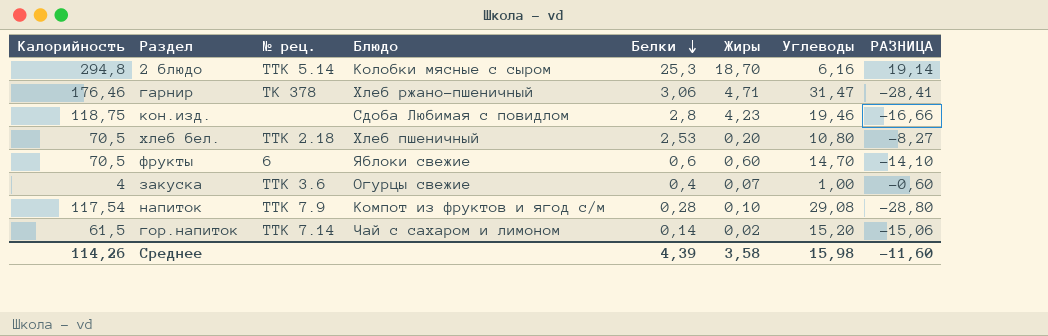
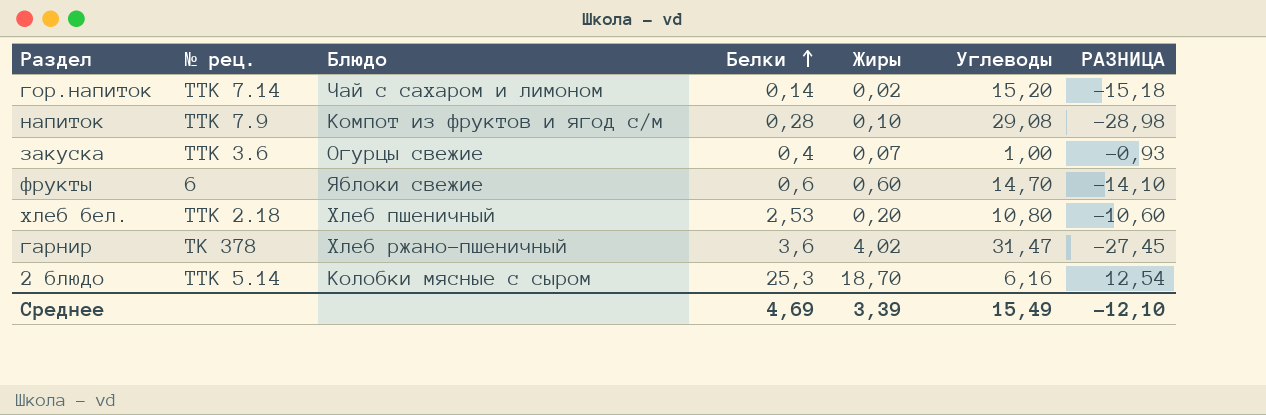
row order: Белки descending -> Белки ascending
column Калорийность | position: 1 -> none
column РАЗНИЦА | formula: [Белки] - [Углеводы] -> [Жиры] - [Углеводы]
row кон.изд.: 118,75 | none | Сдоба Любимая с повидлом | 2,8 | 4,23 | 19,46 | -16,66 -> none
гарнир | Белки: 3,06 -> 3,6
гарнир | Жиры: 4,71 -> 4,02
Среднее | Белки: 4,39 -> 4,69
Среднее | Жиры: 3,58 -> 3,39
Среднее | Углеводы: 15,98 -> 15,49
Среднее | РАЗНИЦА: -11,60 -> -12,10

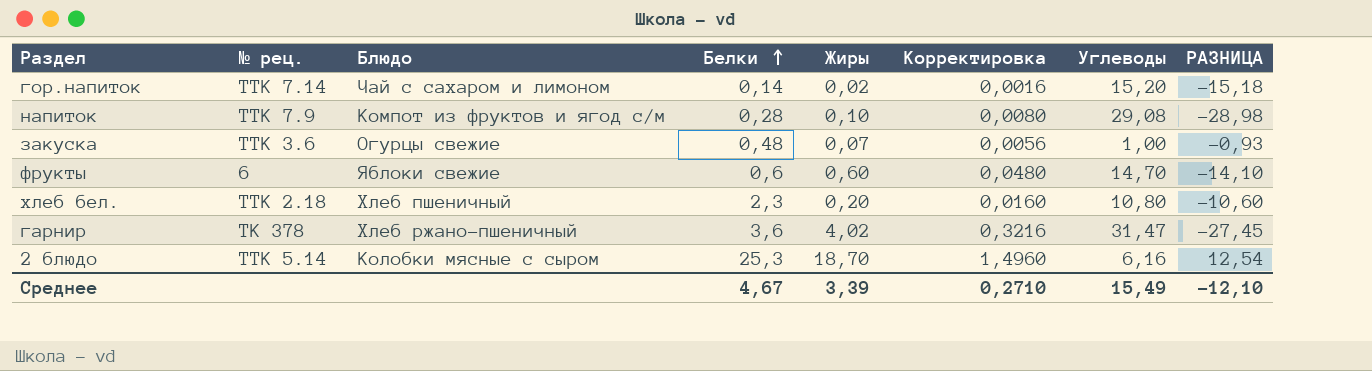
column Корректировка | formula: none -> [Жиры] * 0,08
закуска | Белки: 0,4 -> 0,48
хлеб бел. | Белки: 2,53 -> 2,3
Среднее | Белки: 4,69 -> 4,67

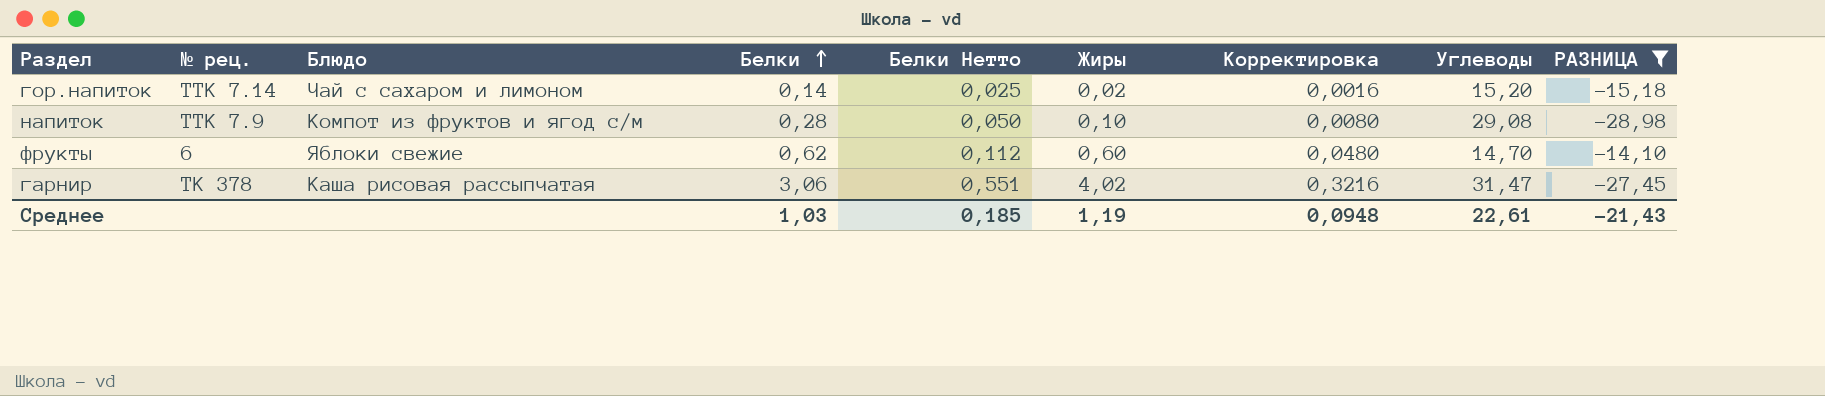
filter: none -> РАЗНИЦА <= -14,10
column Белки Нетто | formula: none -> [Белки] * 0,18
фрукты | Белки: 0,6 -> 0,62
гарнир | Блюдо: Хлеб ржано-пшеничный -> Каша рисовая рассыпчатая
гарнир | Белки: 3,6 -> 3,06
Среднее | Белки: 4,67 -> 1,03
Среднее | Жиры: 3,39 -> 1,19
Среднее | Корректировка: 0,2710 -> 0,0948
Среднее | Углеводы: 15,49 -> 22,61
Среднее | РАЗНИЦА: -12,10 -> -21,43

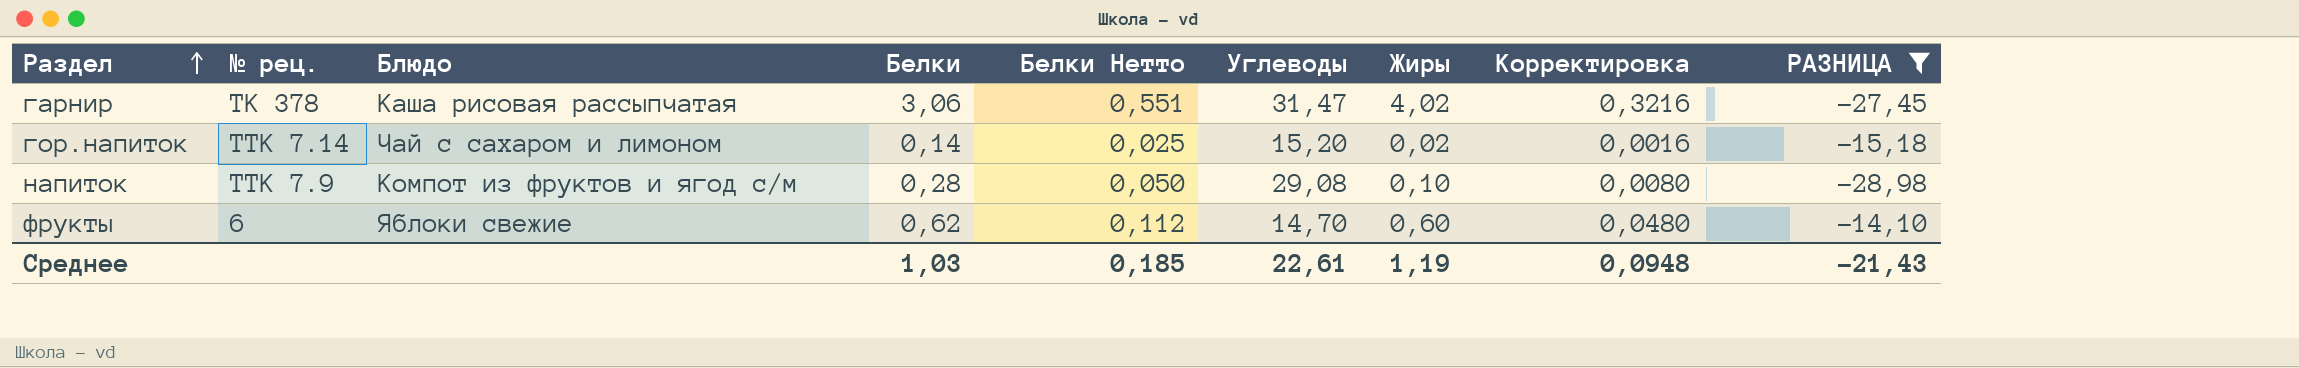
row order: Белки ascending -> Раздел ascending
column Углеводы | position: 8 -> 6

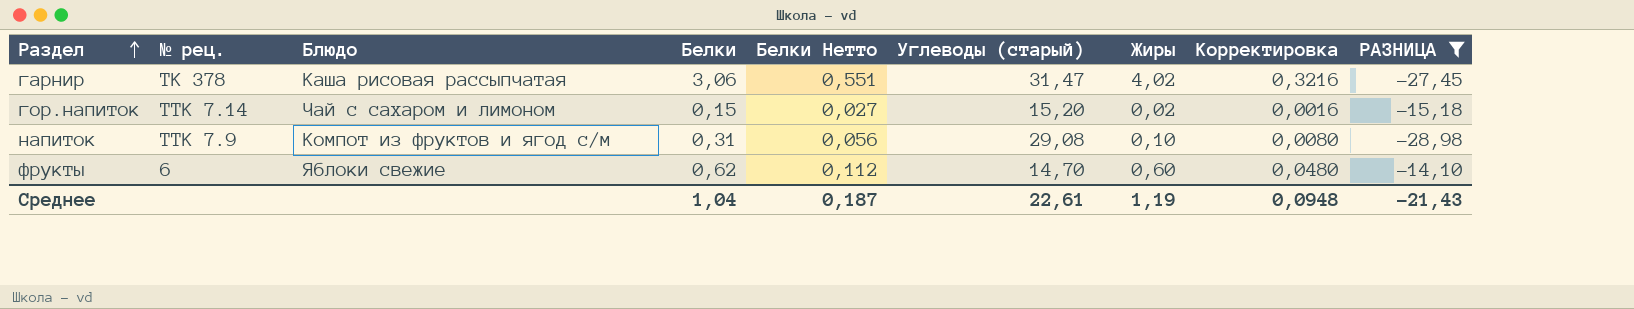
column name: Углеводы -> Углеводы (старый)
гор.напиток | Белки: 0,14 -> 0,15
гор.напиток | Белки Нетто: 0,025 -> 0,027
напиток | Белки: 0,28 -> 0,31
напиток | Белки Нетто: 0,050 -> 0,056
Среднее | Белки: 1,03 -> 1,04
Среднее | Белки Нетто: 0,185 -> 0,187

